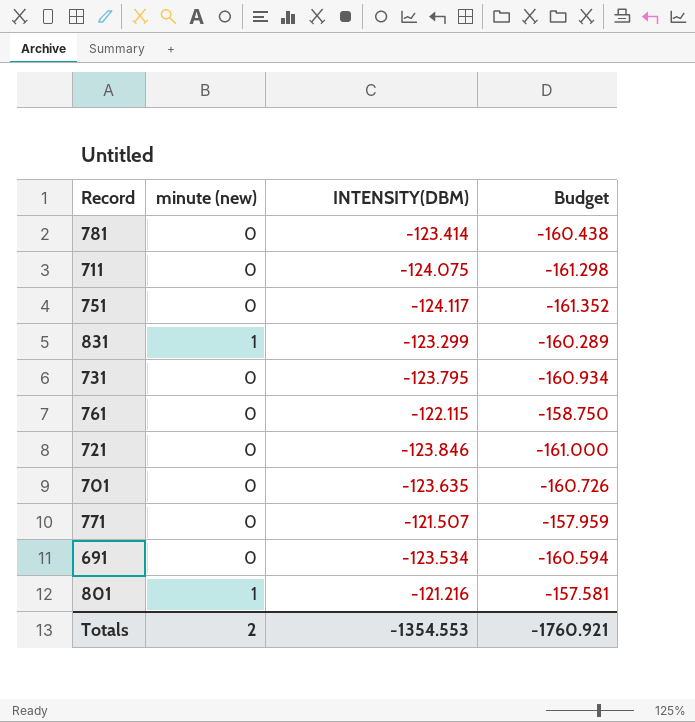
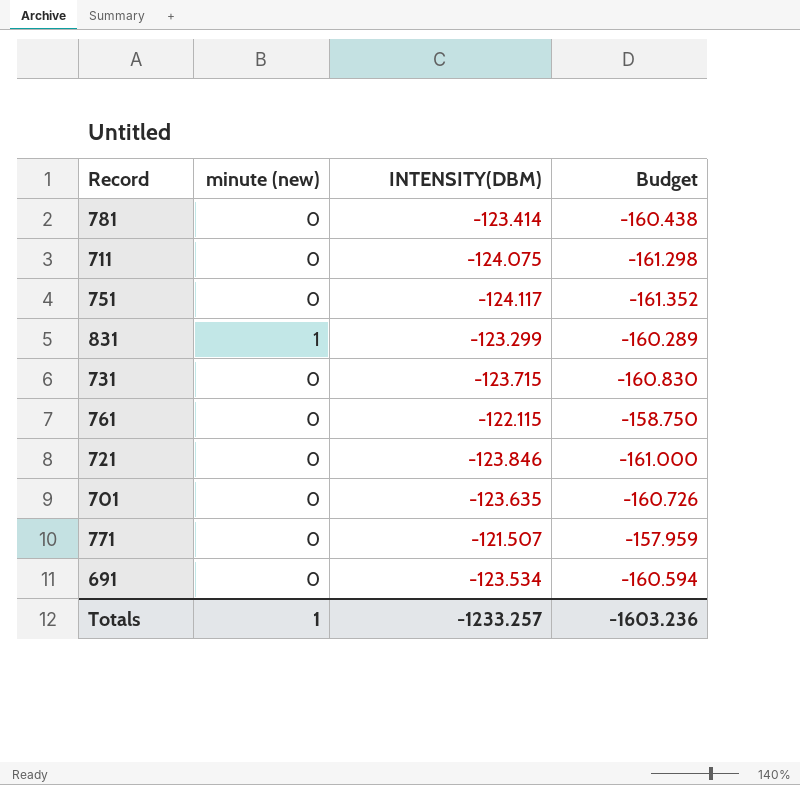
row 801: 1 | -121.216 | -157.581 -> none
731 | INTENSITY(DBM): -123.795 -> -123.715
731 | Budget: -160.934 -> -160.830
Totals | minute (new): 2 -> 1
Totals | INTENSITY(DBM): -1354.553 -> -1233.257
Totals | Budget: -1760.921 -> -1603.236

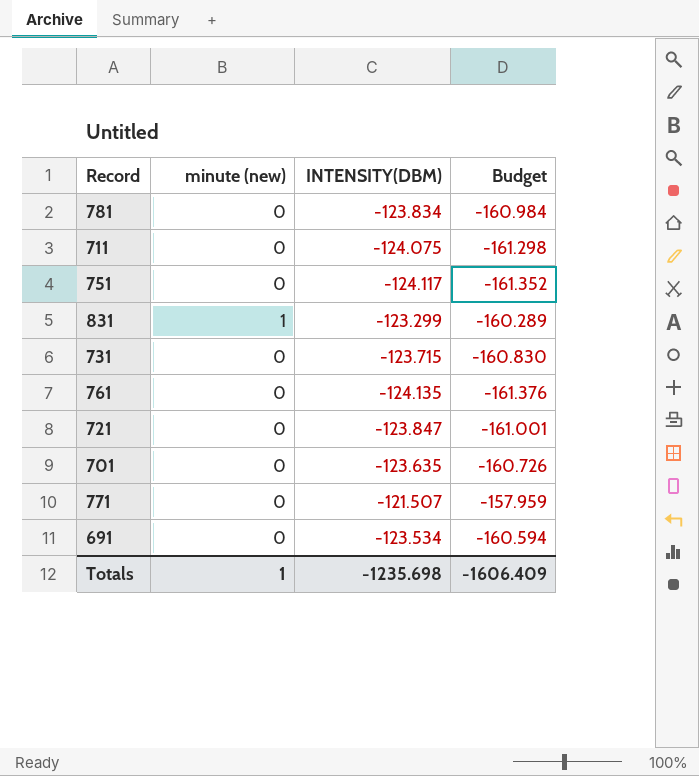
781 | INTENSITY(DBM): -123.414 -> -123.834
781 | Budget: -160.438 -> -160.984
761 | INTENSITY(DBM): -122.115 -> -124.135
761 | Budget: -158.750 -> -161.376
721 | INTENSITY(DBM): -123.846 -> -123.847
721 | Budget: -161.000 -> -161.001
Totals | INTENSITY(DBM): -1233.257 -> -1235.698
Totals | Budget: -1603.236 -> -1606.409

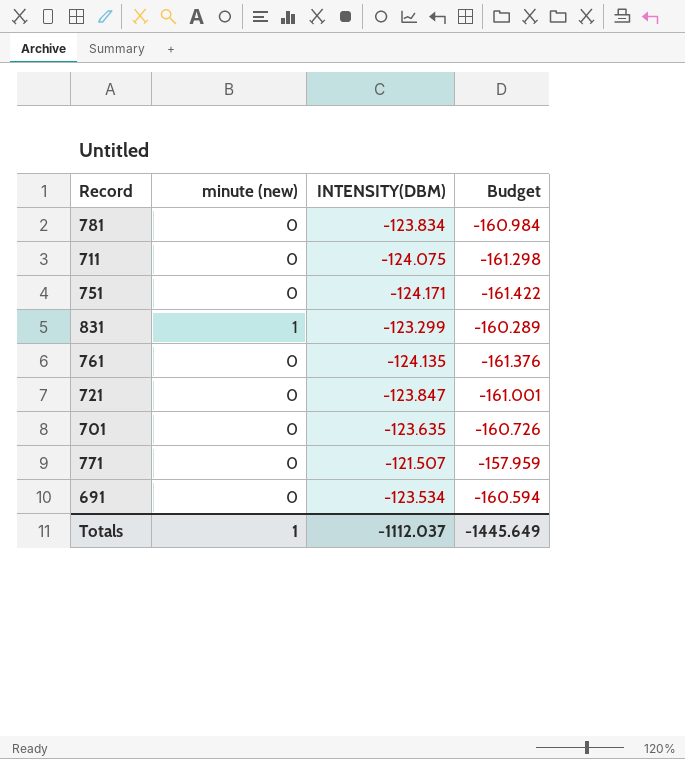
row 731: 0 | -123.715 | -160.830 -> none
751 | INTENSITY(DBM): -124.117 -> -124.171
751 | Budget: -161.352 -> -161.422
Totals | INTENSITY(DBM): -1235.698 -> -1112.037
Totals | Budget: -1606.409 -> -1445.649

